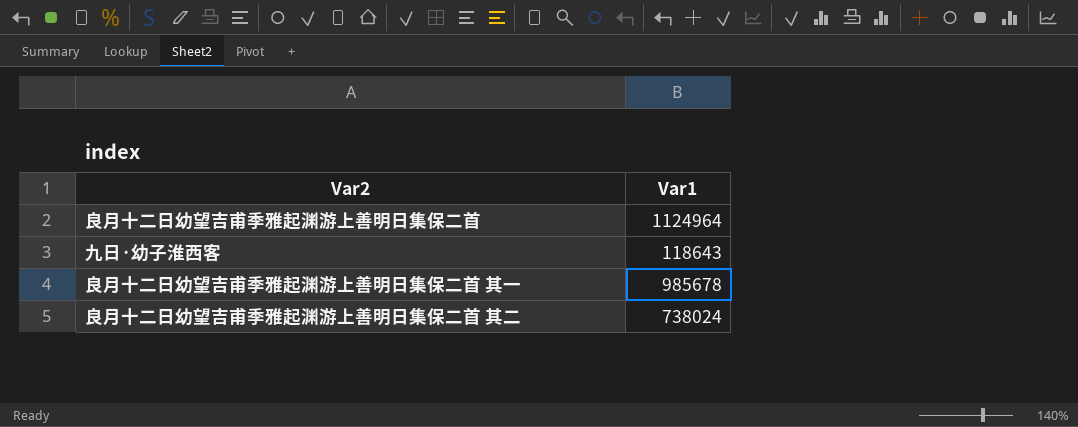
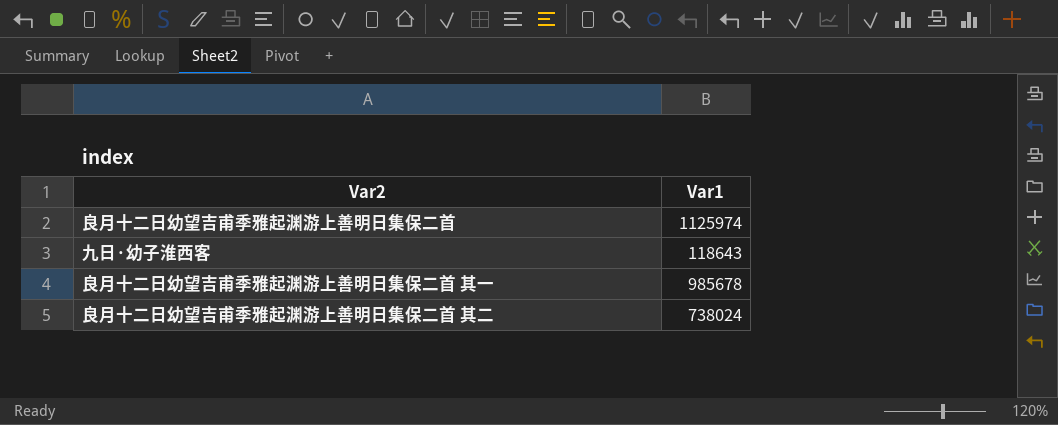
良月十二日幼望吉甫季雅起渊游上善明日集保二首 | Var1: 1124964 -> 1125974

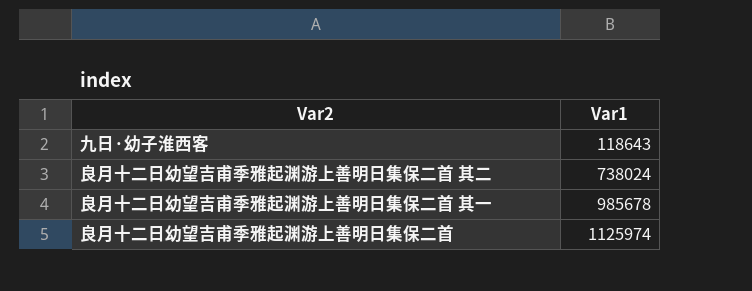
row order: none -> Var1 ascending

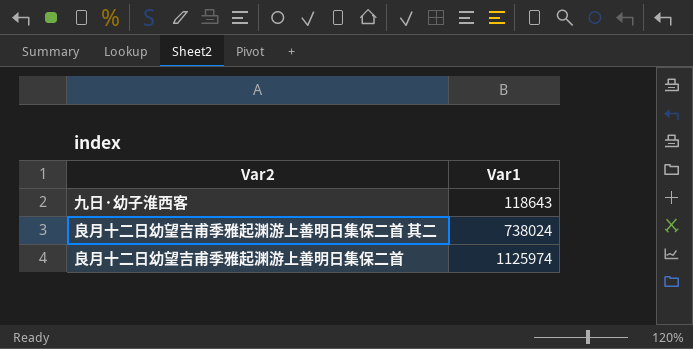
row 良月十二日幼望吉甫季雅起渊游上善明日集保二首 其一: 985678 -> none

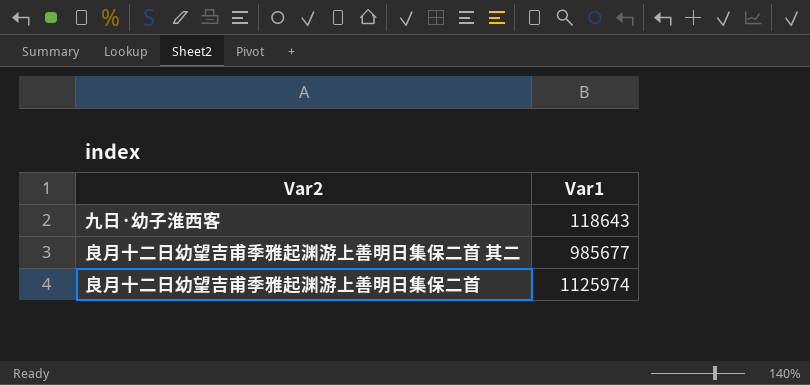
良月十二日幼望吉甫季雅起渊游上善明日集保二首 其二 | Var1: 738024 -> 985677

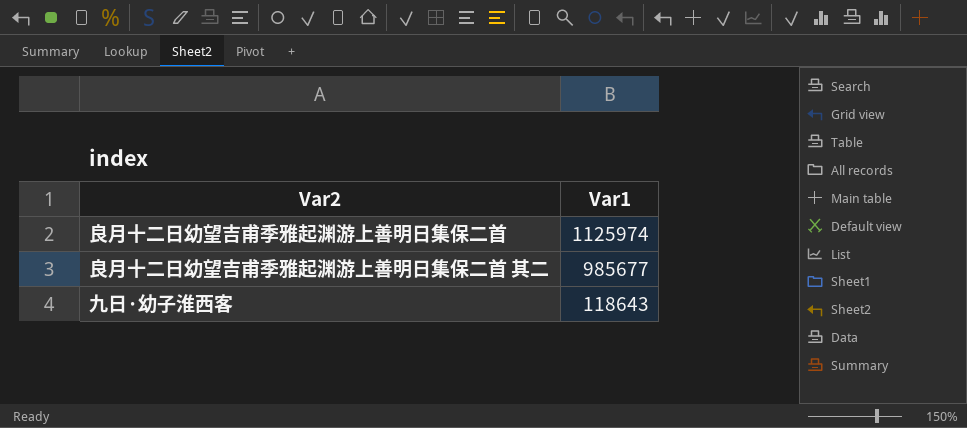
row order: Var1 ascending -> Var1 descending

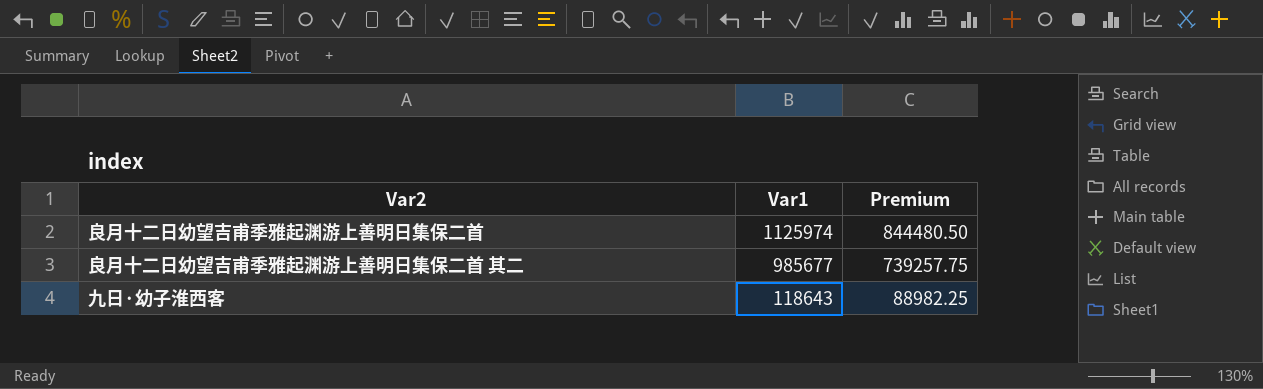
column Premium | formula: none -> [Var1] * 0.75

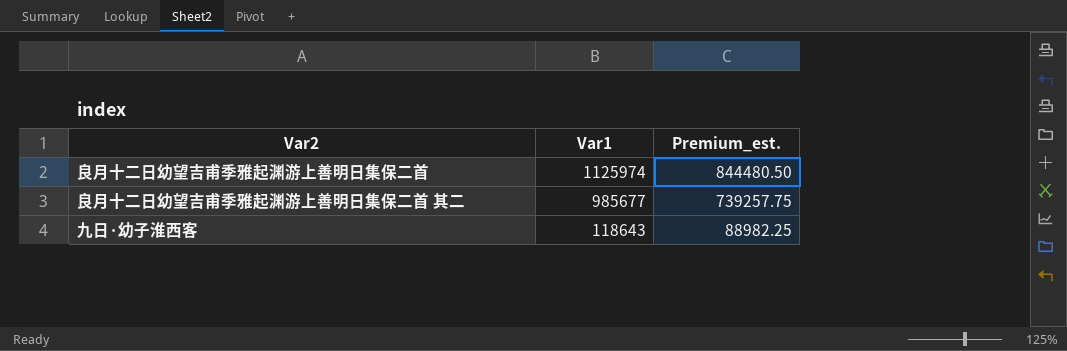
column name: Premium -> Premium_est.

